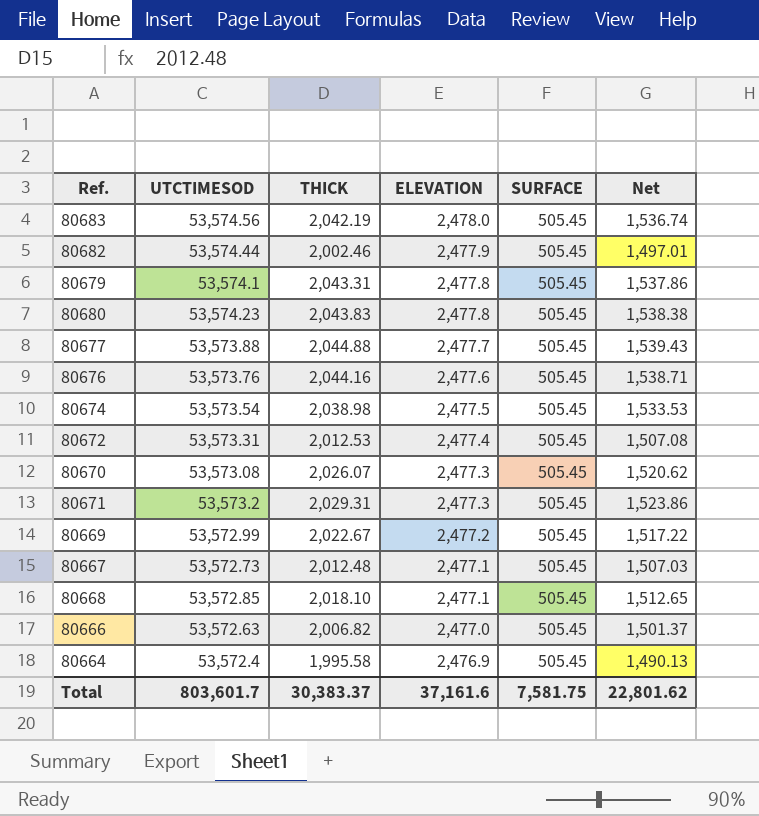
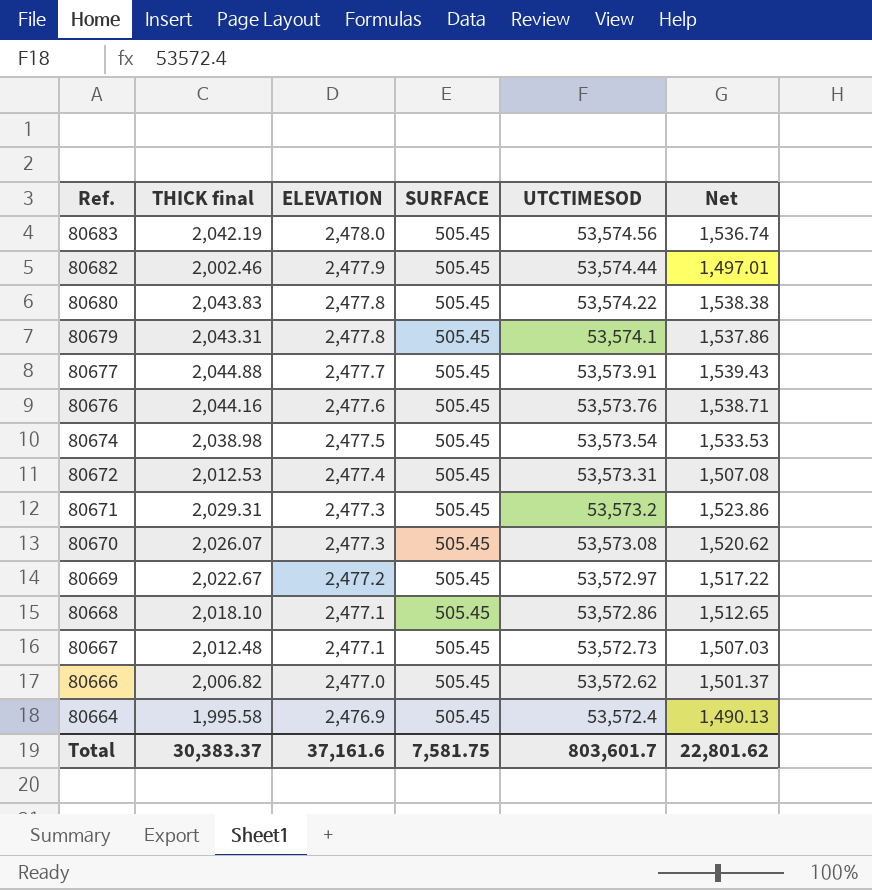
row order: ELEVATION descending -> Ref. descending
column name: THICK -> THICK final
column UTCTIMESOD | position: 2 -> 5
80680 | UTCTIMESOD: 53,574.23 -> 53,574.22
80677 | UTCTIMESOD: 53,573.88 -> 53,573.91
80669 | UTCTIMESOD: 53,572.99 -> 53,572.97
80668 | UTCTIMESOD: 53,572.85 -> 53,572.86
80666 | UTCTIMESOD: 53,572.63 -> 53,572.62

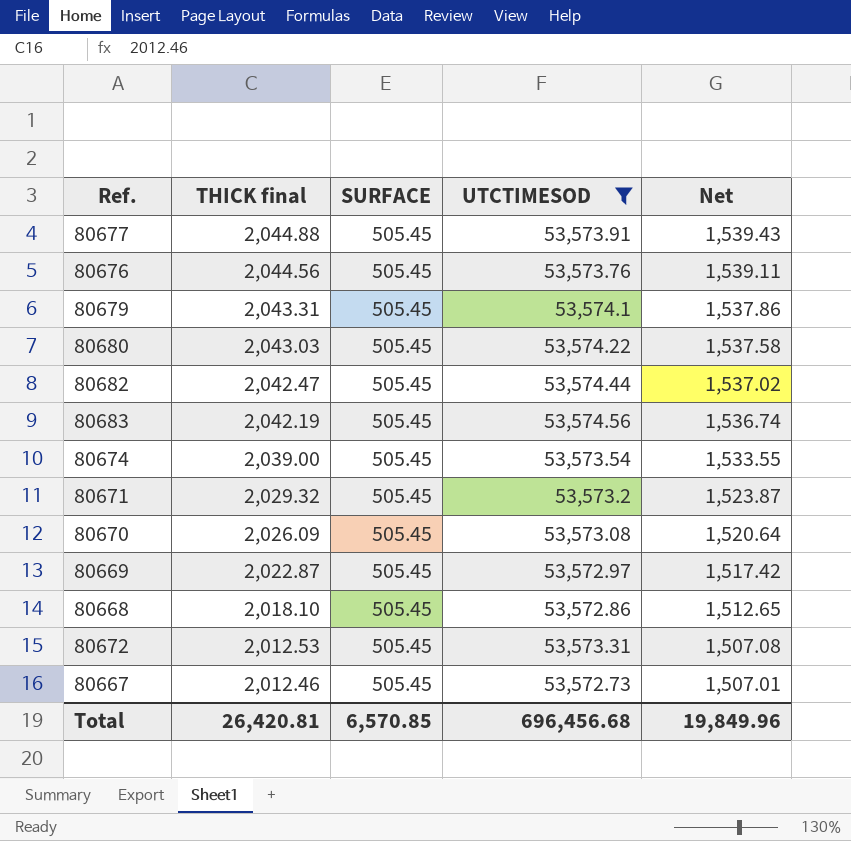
filter: none -> UTCTIMESOD >= 53,572.73
row order: Ref. descending -> THICK final descending
column ELEVATION | position: 3 -> none
80676 | THICK final: 2,044.16 -> 2,044.56
80676 | Net: 1,538.71 -> 1,539.11
80680 | THICK final: 2,043.83 -> 2,043.03
80680 | Net: 1,538.38 -> 1,537.58
80682 | THICK final: 2,002.46 -> 2,042.47
80682 | Net: 1,497.01 -> 1,537.02
80674 | THICK final: 2,038.98 -> 2,039.00
80674 | Net: 1,533.53 -> 1,533.55
80671 | THICK final: 2,029.31 -> 2,029.32
80671 | Net: 1,523.86 -> 1,523.87
80670 | THICK final: 2,026.07 -> 2,026.09
80670 | Net: 1,520.62 -> 1,520.64
80669 | THICK final: 2,022.67 -> 2,022.87
80669 | Net: 1,517.22 -> 1,517.42
80667 | THICK final: 2,012.48 -> 2,012.46
80667 | Net: 1,507.03 -> 1,507.01
Total | THICK final: 30,383.37 -> 26,420.81
Total | SURFACE: 7,581.75 -> 6,570.85
Total | UTCTIMESOD: 803,601.7 -> 696,456.68
Total | Net: 22,801.62 -> 19,849.96

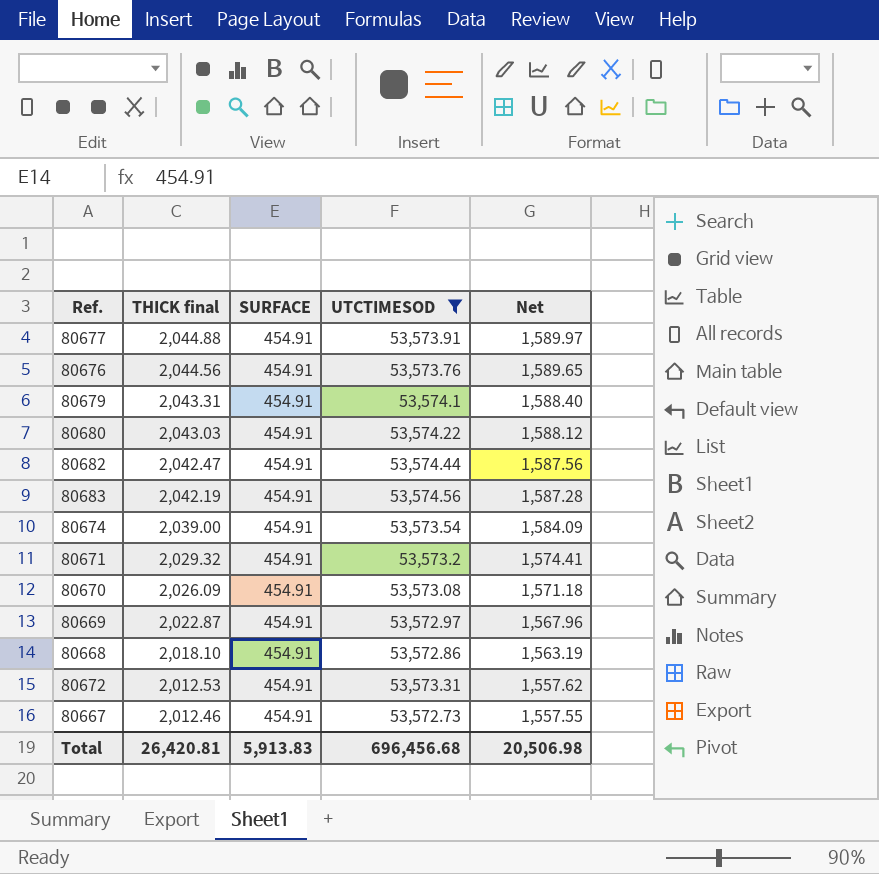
80677 | SURFACE: 505.45 -> 454.91
80677 | Net: 1,539.43 -> 1,589.97
80676 | SURFACE: 505.45 -> 454.91
80676 | Net: 1,539.11 -> 1,589.65
80679 | SURFACE: 505.45 -> 454.91
80679 | Net: 1,537.86 -> 1,588.40
80680 | SURFACE: 505.45 -> 454.91
80680 | Net: 1,537.58 -> 1,588.12
80682 | SURFACE: 505.45 -> 454.91
80682 | Net: 1,537.02 -> 1,587.56
80683 | SURFACE: 505.45 -> 454.91
80683 | Net: 1,536.74 -> 1,587.28
80674 | SURFACE: 505.45 -> 454.91
80674 | Net: 1,533.55 -> 1,584.09
80671 | SURFACE: 505.45 -> 454.91
80671 | Net: 1,523.87 -> 1,574.41
80670 | SURFACE: 505.45 -> 454.91
80670 | Net: 1,520.64 -> 1,571.18
80669 | SURFACE: 505.45 -> 454.91
80669 | Net: 1,517.42 -> 1,567.96
80668 | SURFACE: 505.45 -> 454.91
80668 | Net: 1,512.65 -> 1,563.19
80672 | SURFACE: 505.45 -> 454.91
80672 | Net: 1,507.08 -> 1,557.62
80667 | SURFACE: 505.45 -> 454.91
80667 | Net: 1,507.01 -> 1,557.55
Total | SURFACE: 6,570.85 -> 5,913.83
Total | Net: 19,849.96 -> 20,506.98

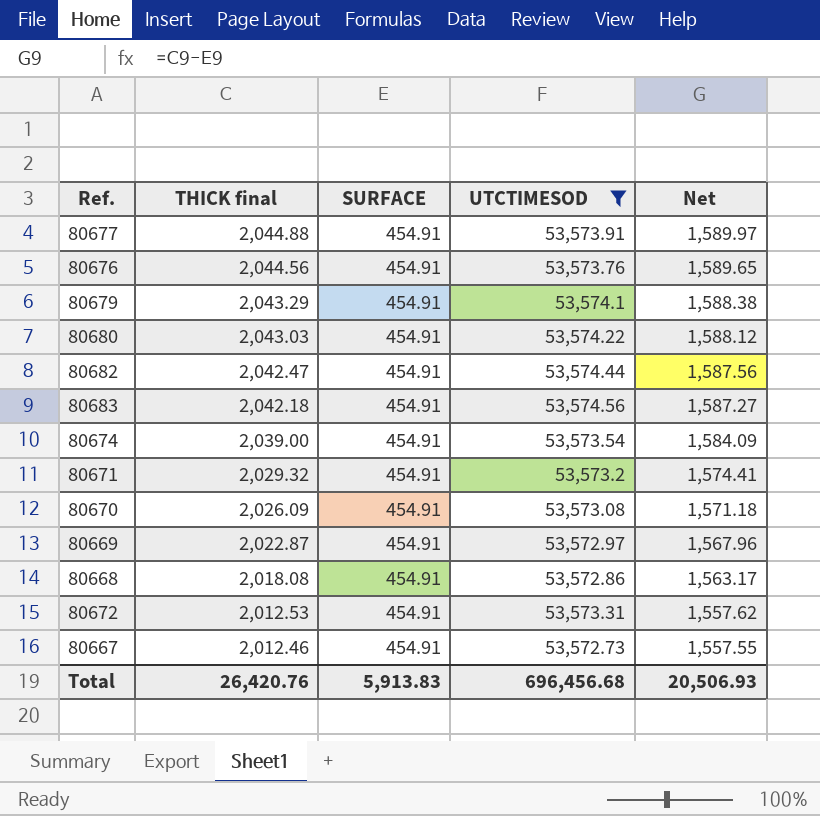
80679 | THICK final: 2,043.31 -> 2,043.29
80679 | Net: 1,588.40 -> 1,588.38
80683 | THICK final: 2,042.19 -> 2,042.18
80683 | Net: 1,587.28 -> 1,587.27
80668 | THICK final: 2,018.10 -> 2,018.08
80668 | Net: 1,563.19 -> 1,563.17
Total | THICK final: 26,420.81 -> 26,420.76
Total | Net: 20,506.98 -> 20,506.93

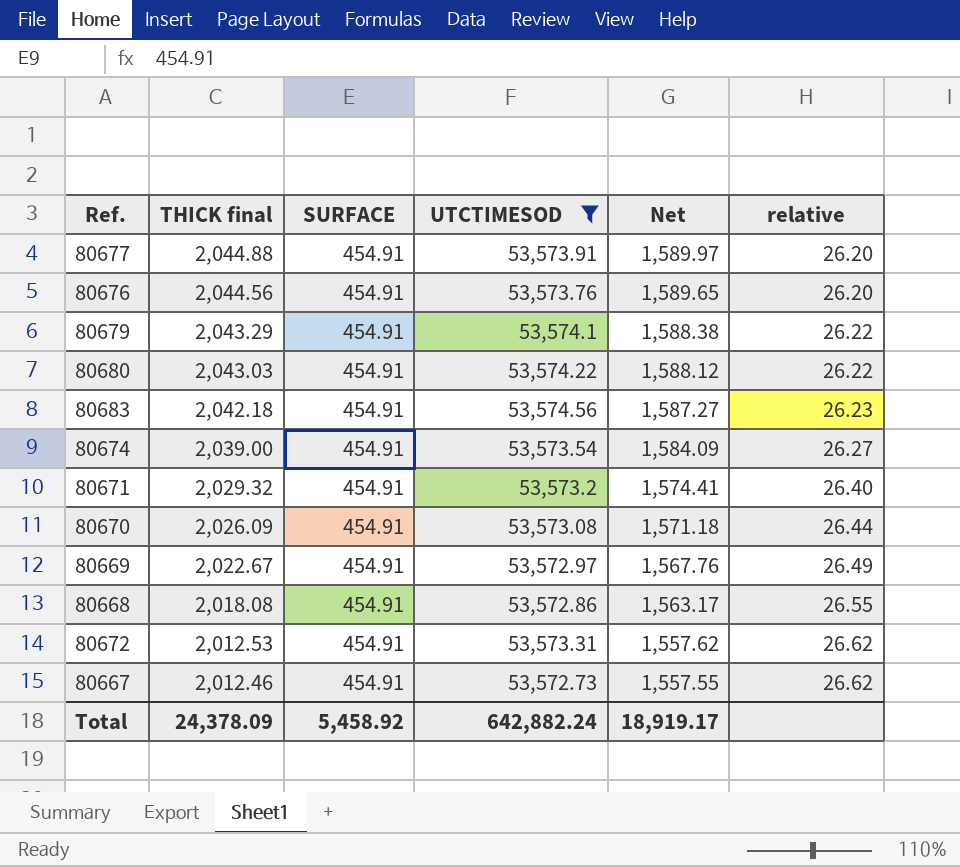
column relative | formula: none -> [UTCTIMESOD] / [THICK final]
row 80682: 2,042.47 | 454.91 | 53,574.44 | 1,587.56 -> none
80669 | THICK final: 2,022.87 -> 2,022.67
80669 | Net: 1,567.96 -> 1,567.76
Total | THICK final: 26,420.76 -> 24,378.09
Total | SURFACE: 5,913.83 -> 5,458.92
Total | UTCTIMESOD: 696,456.68 -> 642,882.24
Total | Net: 20,506.93 -> 18,919.17

